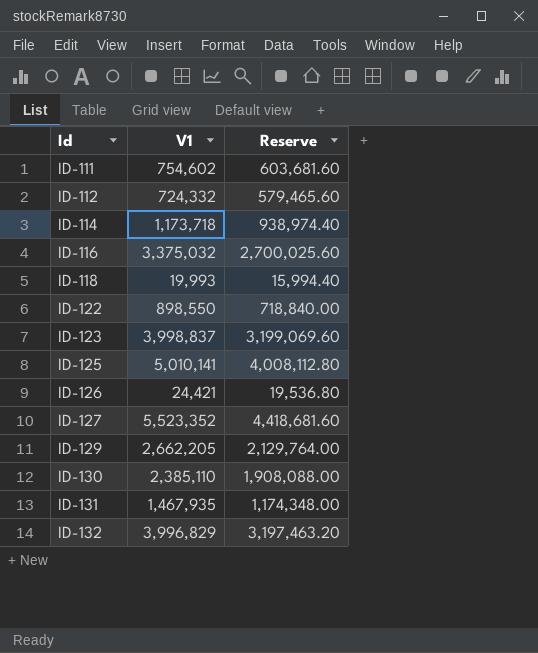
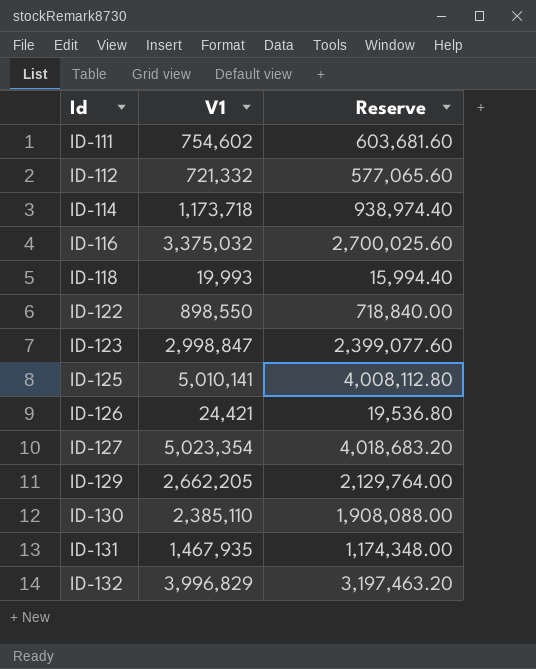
ID-112 | V1: 724,332 -> 721,332
ID-112 | Reserve: 579,465.60 -> 577,065.60
ID-123 | V1: 3,998,837 -> 2,998,847
ID-123 | Reserve: 3,199,069.60 -> 2,399,077.60
ID-127 | V1: 5,523,352 -> 5,023,354
ID-127 | Reserve: 4,418,681.60 -> 4,018,683.20

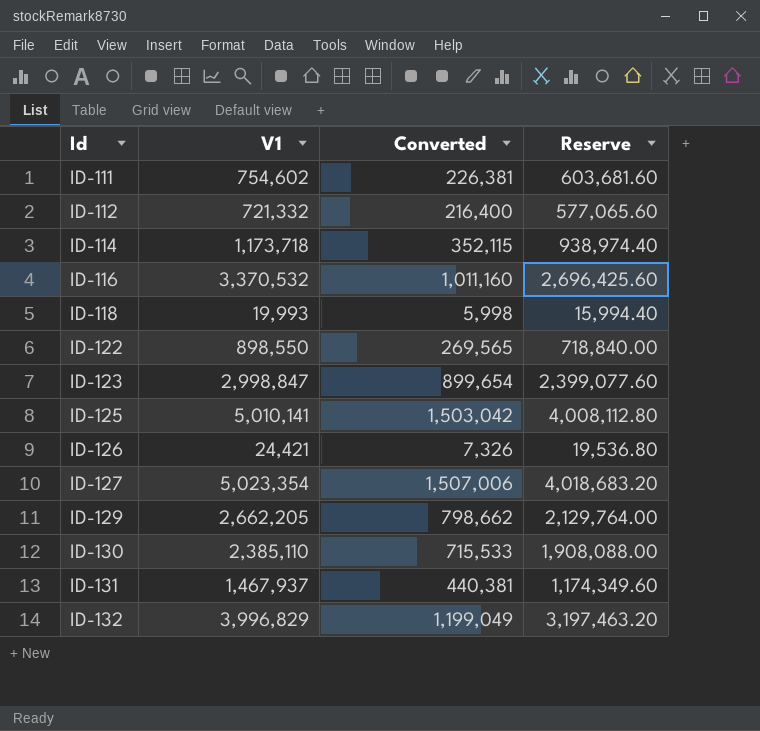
column Converted | formula: none -> [V1] * 0.3
ID-116 | V1: 3,375,032 -> 3,370,532
ID-116 | Reserve: 2,700,025.60 -> 2,696,425.60
ID-131 | V1: 1,467,935 -> 1,467,937
ID-131 | Reserve: 1,174,348.00 -> 1,174,349.60

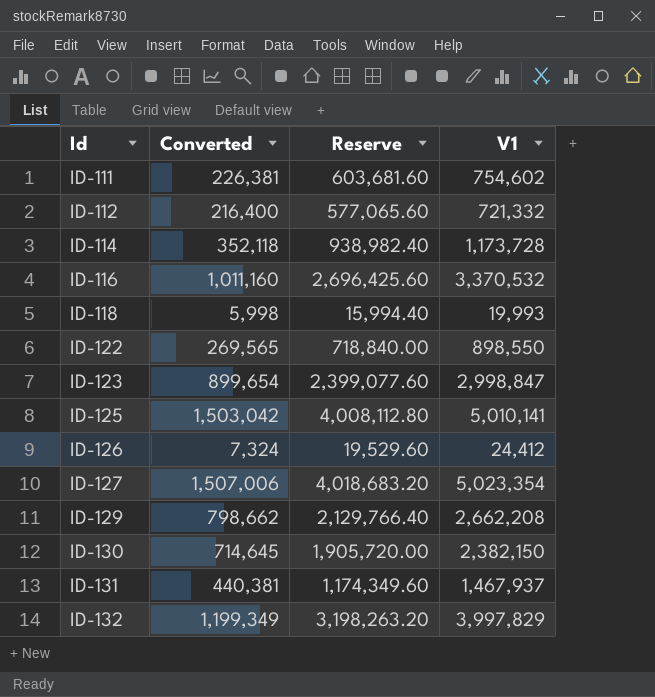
column V1 | position: 2 -> 4
ID-114 | Converted: 352,115 -> 352,118
ID-114 | Reserve: 938,974.40 -> 938,982.40
ID-114 | V1: 1,173,718 -> 1,173,728
ID-126 | Converted: 7,326 -> 7,324
ID-126 | Reserve: 19,536.80 -> 19,529.60
ID-126 | V1: 24,421 -> 24,412
ID-129 | Reserve: 2,129,764.00 -> 2,129,766.40
ID-129 | V1: 2,662,205 -> 2,662,208
ID-130 | Converted: 715,533 -> 714,645
ID-130 | Reserve: 1,908,088.00 -> 1,905,720.00
ID-130 | V1: 2,385,110 -> 2,382,150
ID-132 | Converted: 1,199,049 -> 1,199,349
ID-132 | Reserve: 3,197,463.20 -> 3,198,263.20
ID-132 | V1: 3,996,829 -> 3,997,829

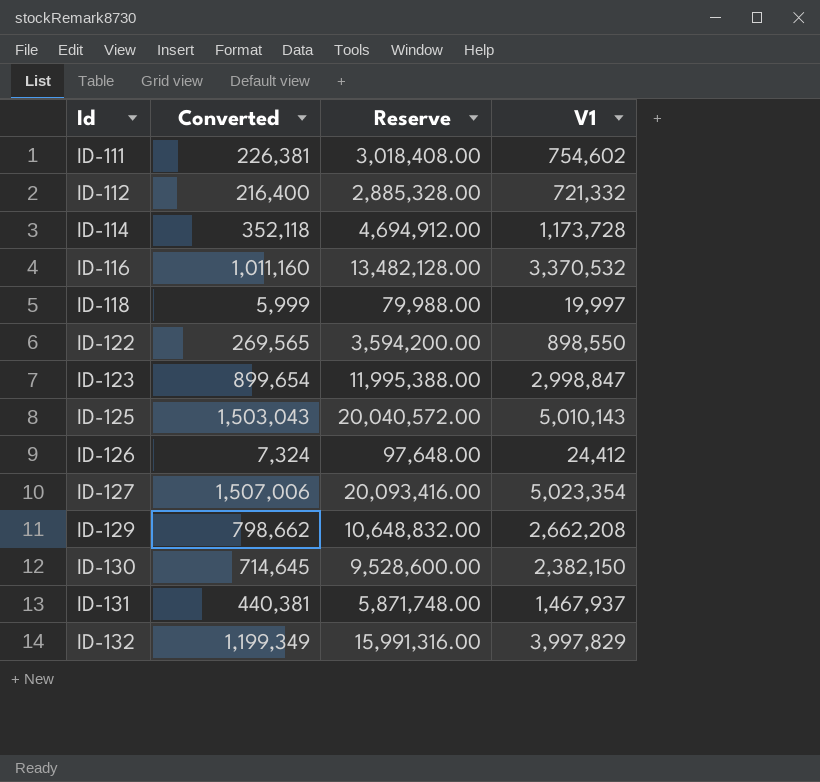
column Reserve | formula: [V1] * 0.8 -> [V1] * 4
ID-118 | Converted: 5,998 -> 5,999
ID-118 | V1: 19,993 -> 19,997
ID-125 | Converted: 1,503,042 -> 1,503,043
ID-125 | V1: 5,010,141 -> 5,010,143

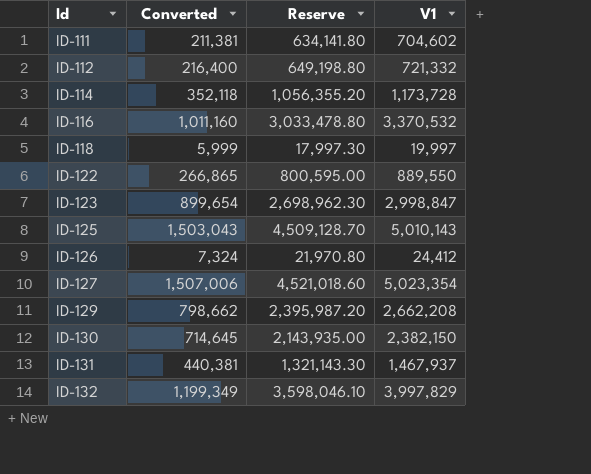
column Reserve | formula: [V1] * 4 -> [V1] * 0.9
ID-111 | Converted: 226,381 -> 211,381
ID-111 | V1: 754,602 -> 704,602
ID-122 | Converted: 269,565 -> 266,865
ID-122 | V1: 898,550 -> 889,550

